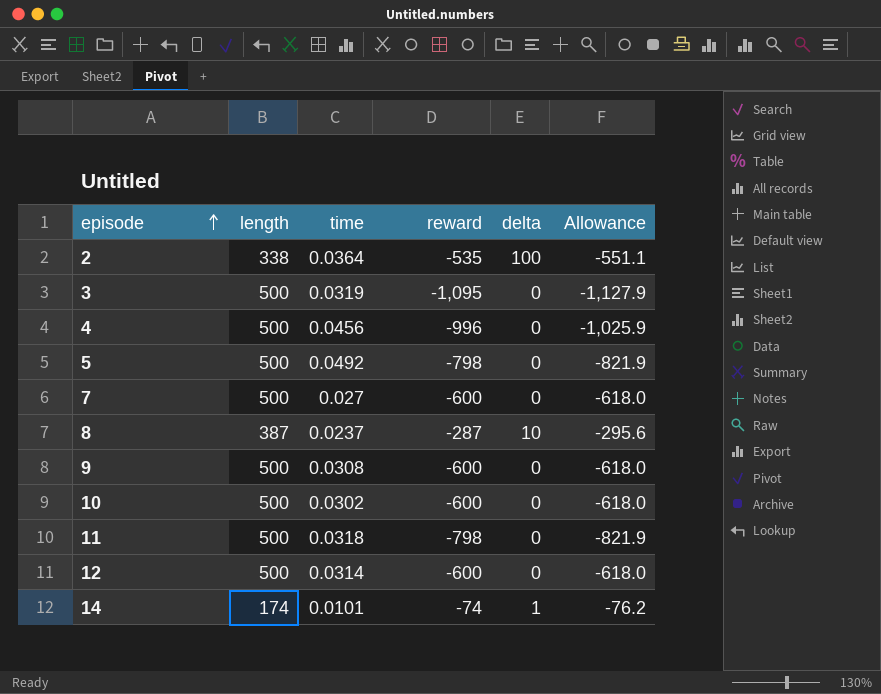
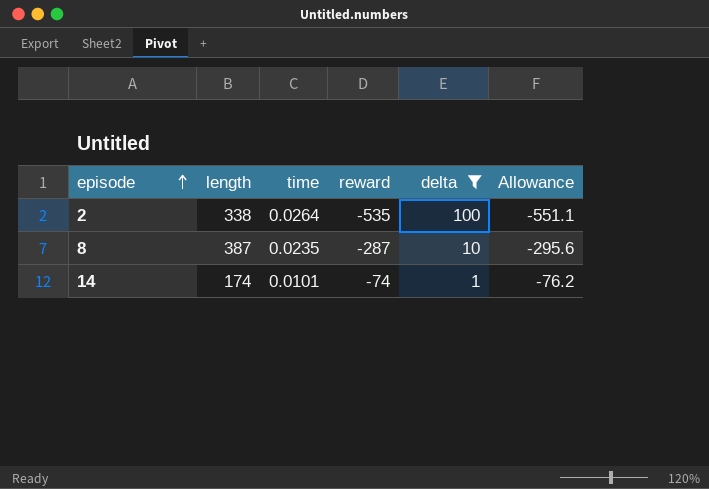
filter: none -> delta != 0
2 | time: 0.0364 -> 0.0264
8 | time: 0.0237 -> 0.0235

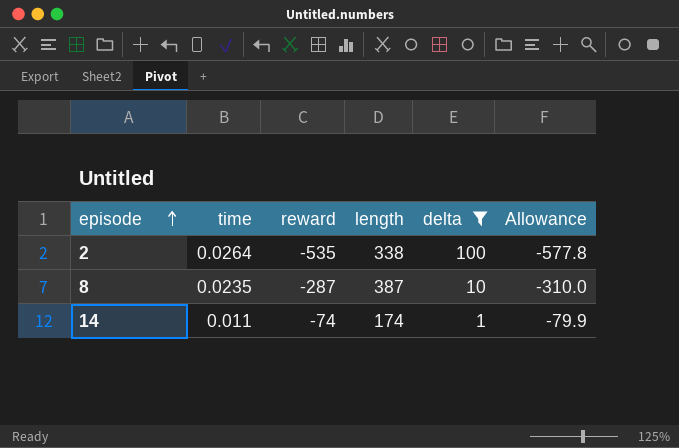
column length | position: 2 -> 4
column Allowance | formula: [reward] * 1.03 -> [reward] * 1.08
14 | time: 0.0101 -> 0.011

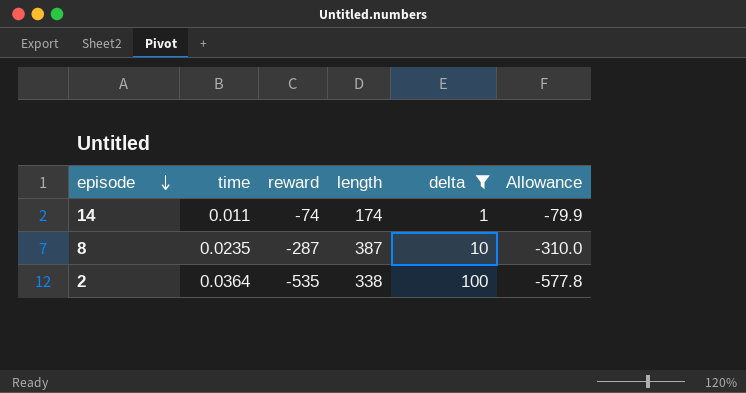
row order: episode ascending -> episode descending
2 | time: 0.0264 -> 0.0364

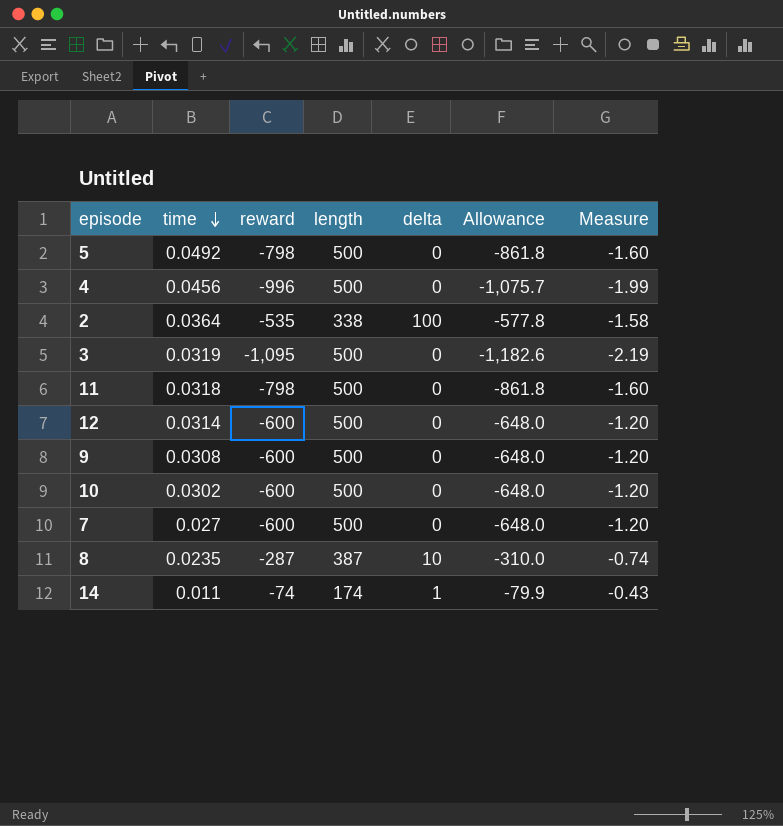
filter: delta != 0 -> none
row order: episode descending -> time descending
column Measure | formula: none -> [reward] / [length]

